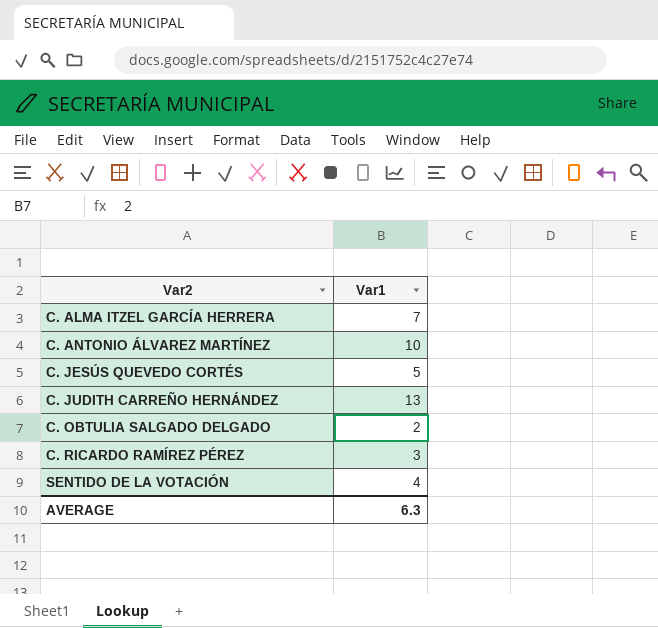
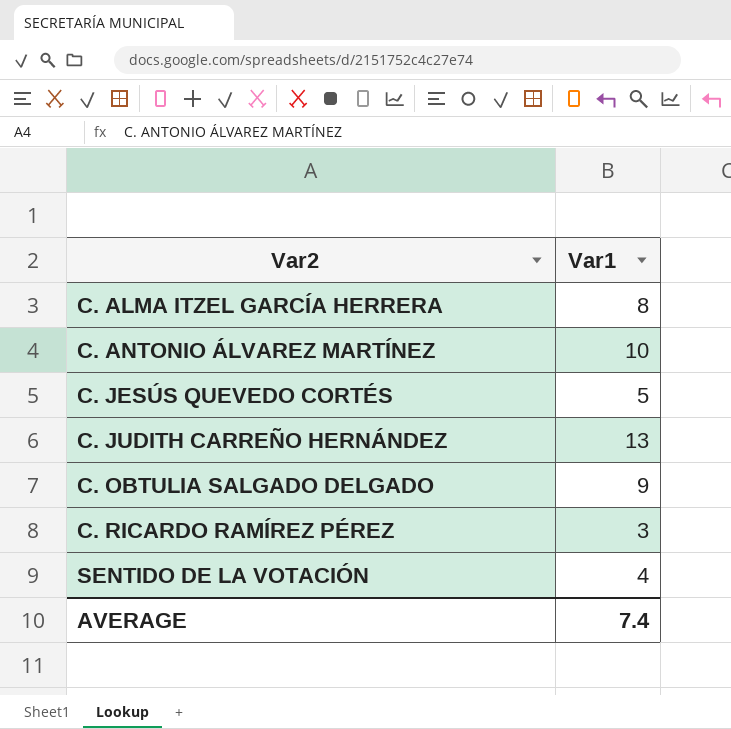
C. ALMA ITZEL GARCÍA HERRERA | Var1: 7 -> 8
C. OBTULIA SALGADO DELGADO | Var1: 2 -> 9
AVERAGE | Var1: 6.3 -> 7.4

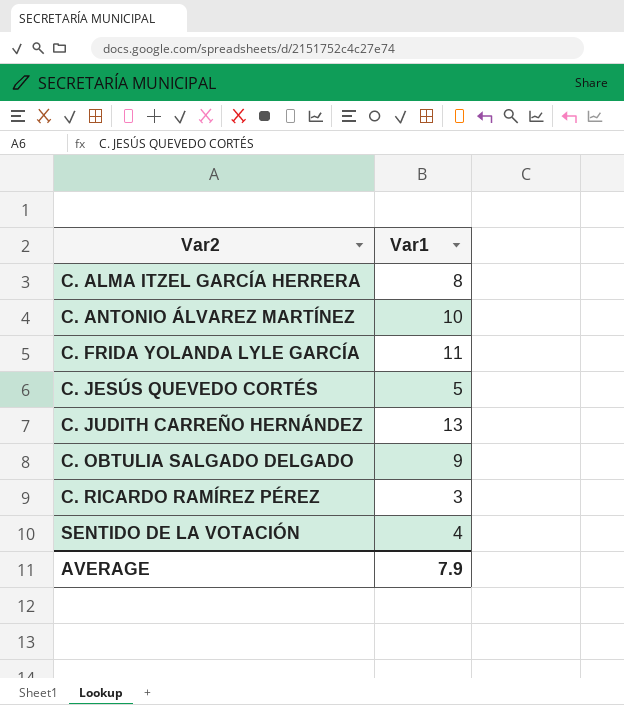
row C. FRIDA YOLANDA LYLE GARCÍA: none -> 11
AVERAGE | Var1: 7.4 -> 7.9

